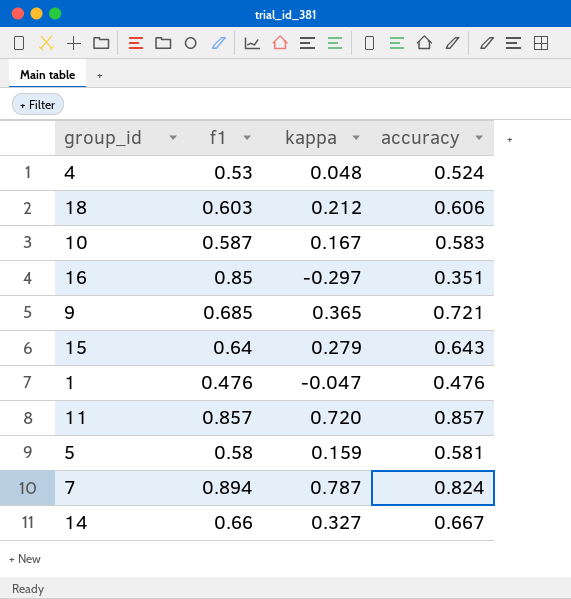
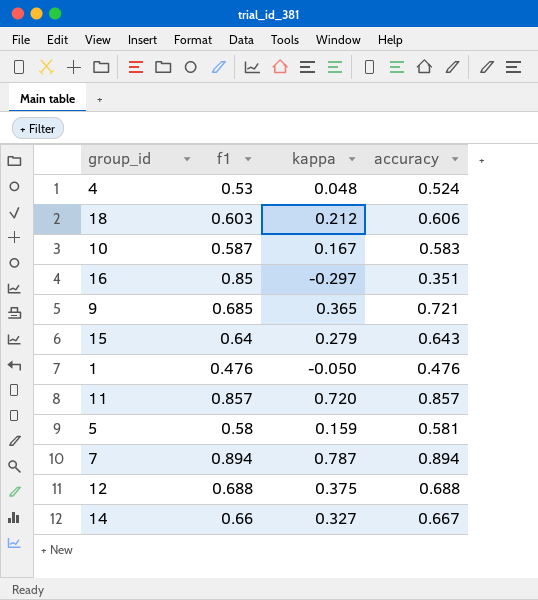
1 | kappa: -0.047 -> -0.050
7 | accuracy: 0.824 -> 0.894
row 12: none -> 0.688 | 0.375 | 0.688

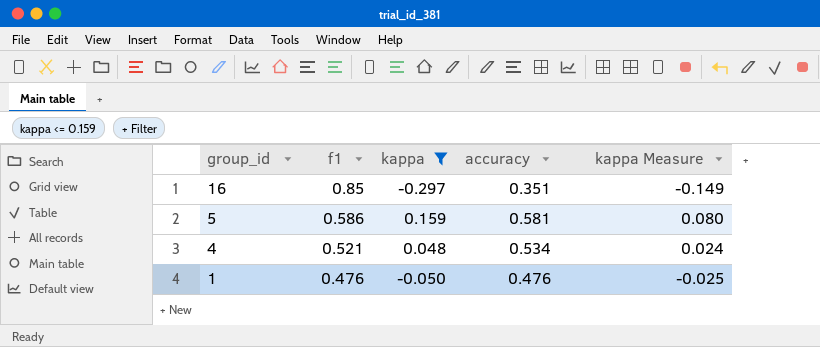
filter: none -> kappa <= 0.159
row order: none -> group_id descending
column kappa Measure | formula: none -> [kappa] * 0.5
5 | f1: 0.58 -> 0.586
4 | f1: 0.53 -> 0.521
4 | accuracy: 0.524 -> 0.534

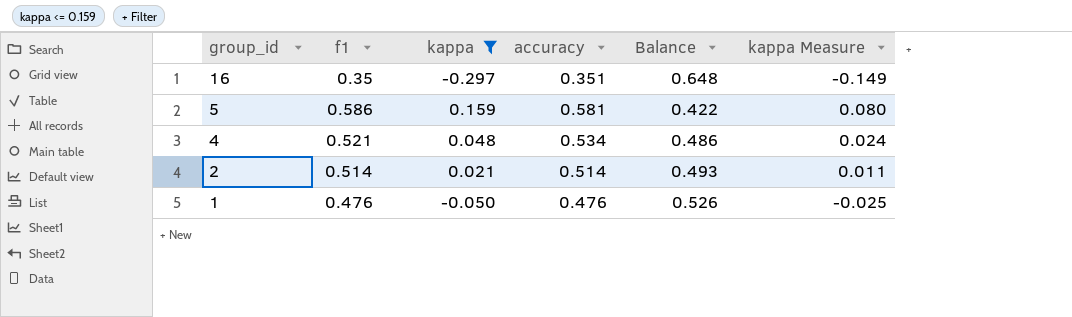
column Balance | formula: none -> [accuracy] - [kappa]
16 | f1: 0.85 -> 0.35
row 2: none -> 0.514 | 0.021 | 0.514 | 0.493 | 0.011

